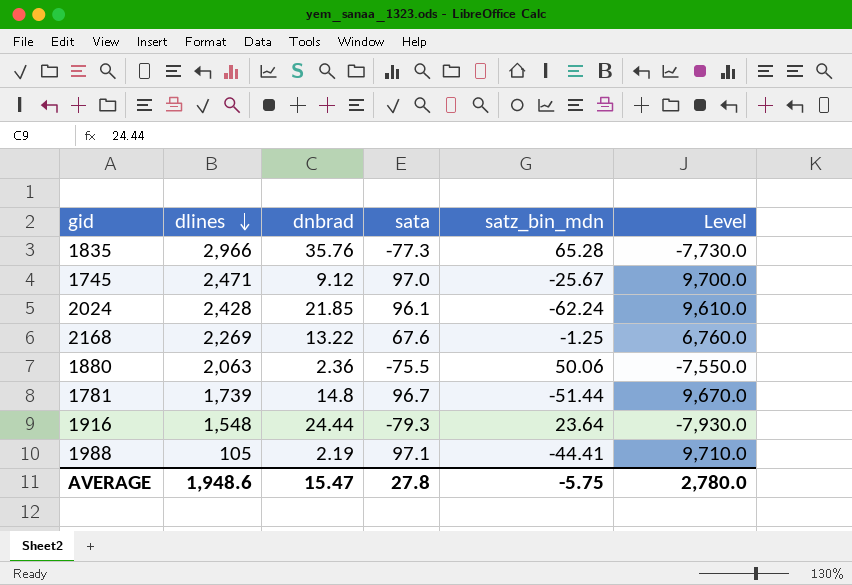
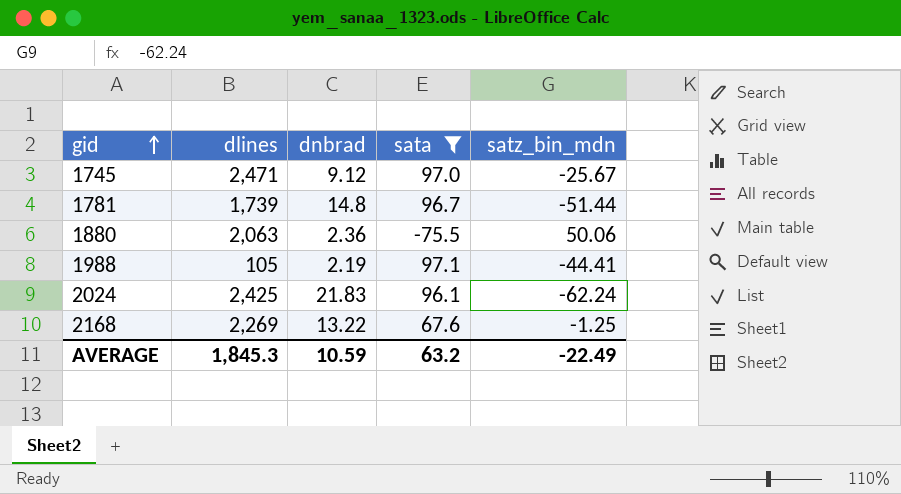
filter: none -> sata >= -75.5
row order: dlines descending -> gid ascending
column Level | formula: [sata] * 100 -> none
2024 | dlines: 2,428 -> 2,425
2024 | dnbrad: 21.85 -> 21.83
AVERAGE | dlines: 1,948.6 -> 1,845.3
AVERAGE | dnbrad: 15.47 -> 10.59
AVERAGE | sata: 27.8 -> 63.2
AVERAGE | satz_bin_mdn: -5.75 -> -22.49

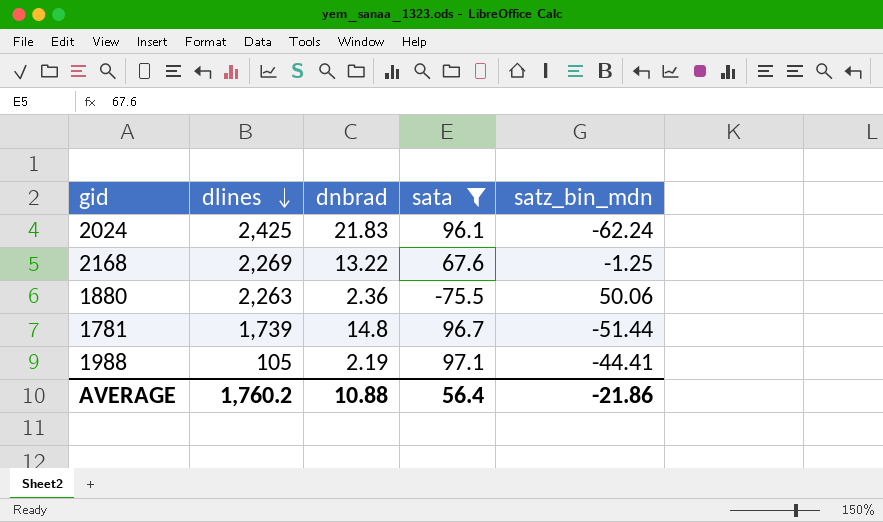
row order: gid ascending -> dlines descending
row 1745: 2,471 | 9.12 | 97.0 | -25.67 -> none
1880 | dlines: 2,063 -> 2,263
AVERAGE | dlines: 1,845.3 -> 1,760.2
AVERAGE | dnbrad: 10.59 -> 10.88
AVERAGE | sata: 63.2 -> 56.4
AVERAGE | satz_bin_mdn: -22.49 -> -21.86

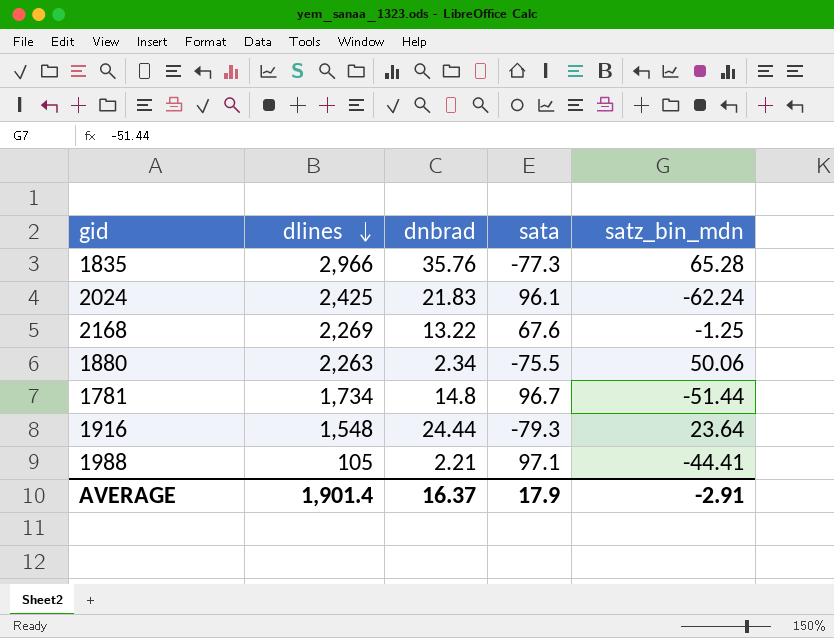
filter: sata >= -75.5 -> none
1880 | dnbrad: 2.36 -> 2.34
1781 | dlines: 1,739 -> 1,734
1988 | dnbrad: 2.19 -> 2.21
AVERAGE | dlines: 1,760.2 -> 1,901.4
AVERAGE | dnbrad: 10.88 -> 16.37
AVERAGE | sata: 56.4 -> 17.9
AVERAGE | satz_bin_mdn: -21.86 -> -2.91

